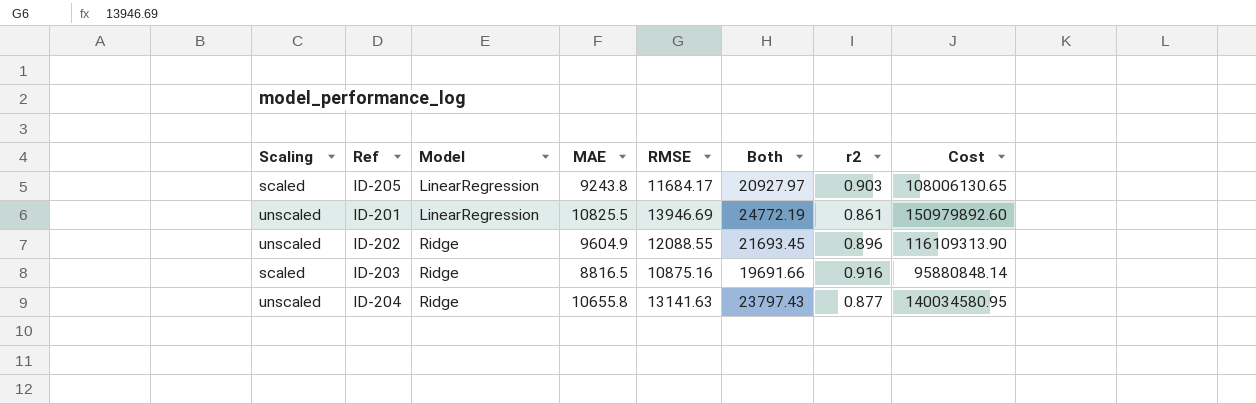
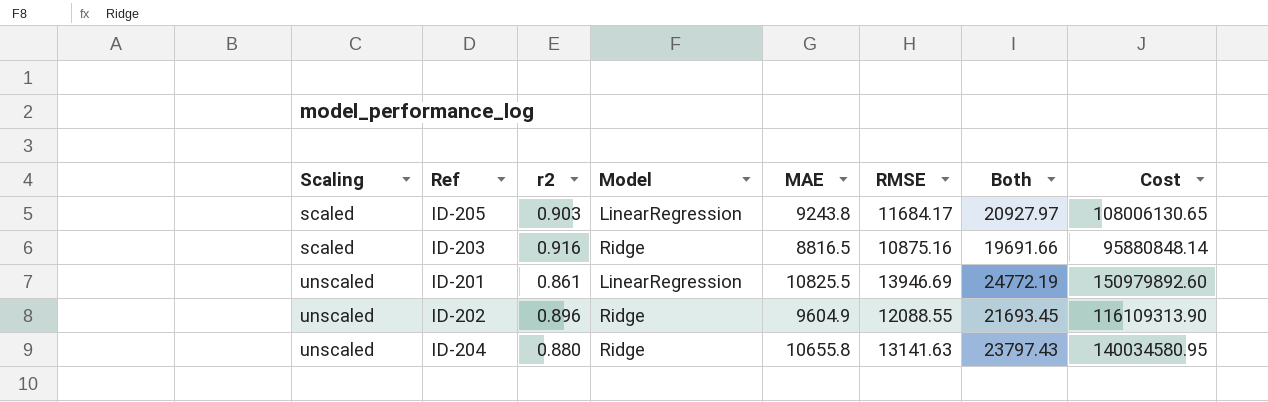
row order: Model ascending -> Scaling ascending
column r2 | position: 7 -> 3
ID-204 | r2: 0.877 -> 0.880

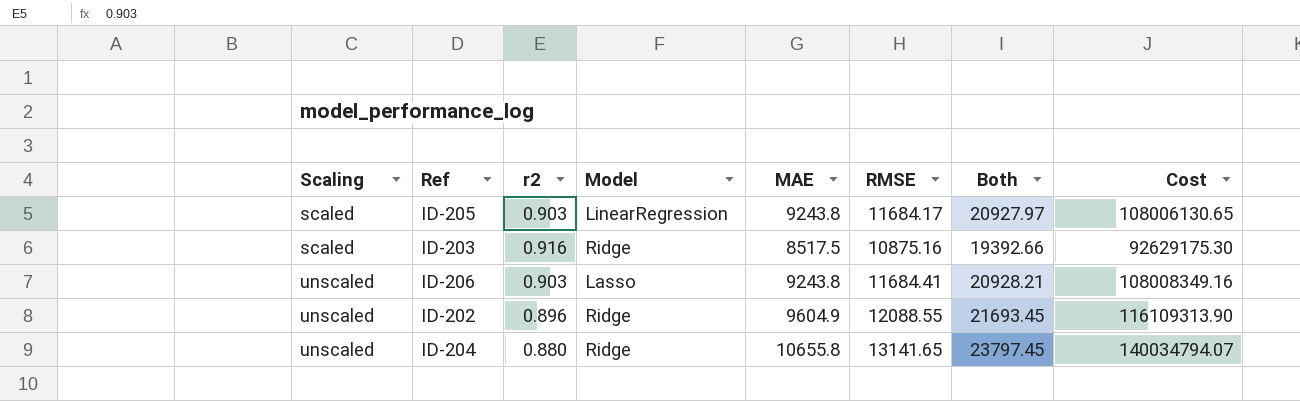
row ID-201: unscaled | 0.861 | LinearRegression | 10825.5 | 13946.69 | 24772.19 | 150979892.60 -> none
ID-203 | MAE: 8816.5 -> 8517.5
ID-203 | Both: 19691.66 -> 19392.66
ID-203 | Cost: 95880848.14 -> 92629175.30
row ID-206: none -> unscaled | 0.903 | Lasso | 9243.8 | 11684.41 | 20928.21 | 108008349.16
ID-204 | RMSE: 13141.63 -> 13141.65
ID-204 | Both: 23797.43 -> 23797.45
ID-204 | Cost: 140034580.95 -> 140034794.07

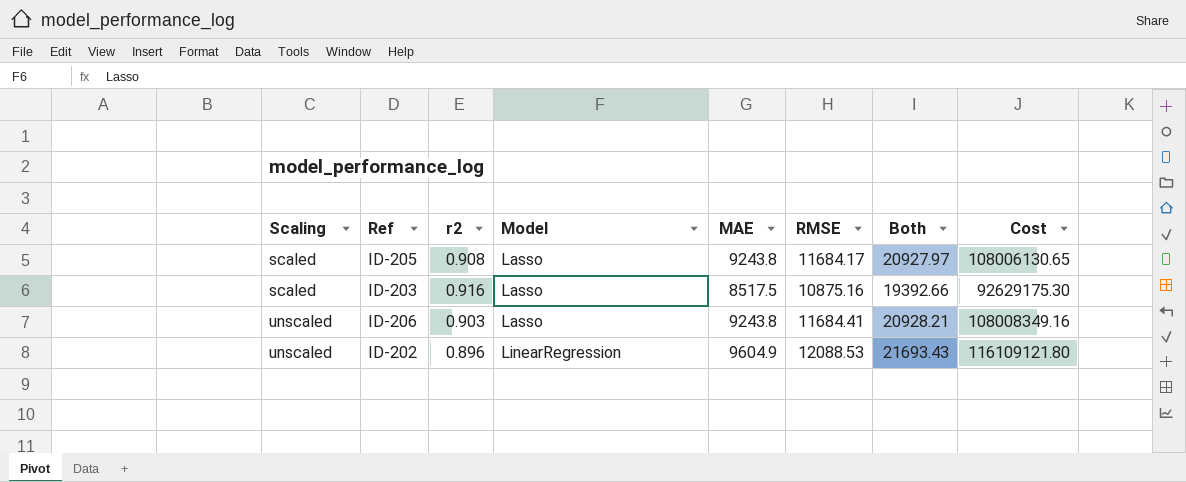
row ID-204: unscaled | 0.880 | Ridge | 10655.8 | 13141.65 | 23797.45 | 140034794.07 -> none
ID-205 | r2: 0.903 -> 0.908
ID-205 | Model: LinearRegression -> Lasso
ID-203 | Model: Ridge -> Lasso
ID-202 | Model: Ridge -> LinearRegression
ID-202 | RMSE: 12088.55 -> 12088.53
ID-202 | Both: 21693.45 -> 21693.43
ID-202 | Cost: 116109313.90 -> 116109121.80

